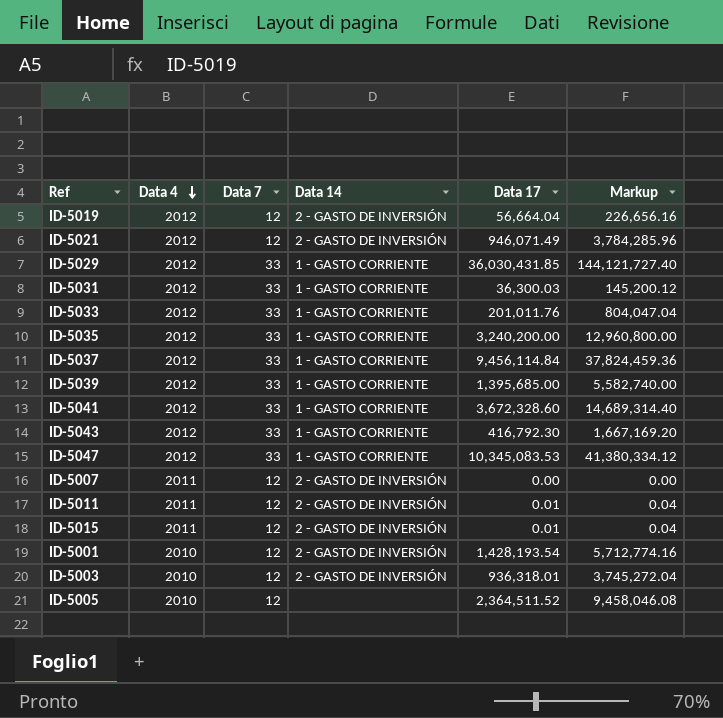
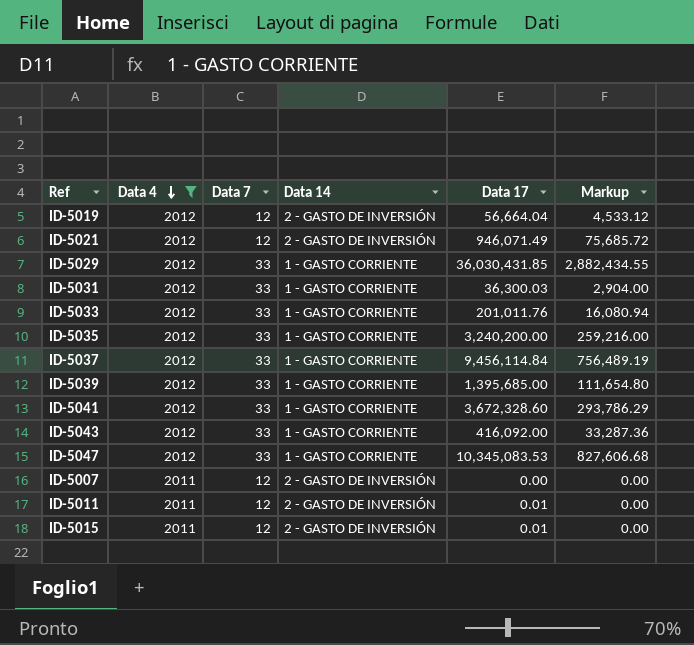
filter: none -> Data 4 != 2010
column Markup | formula: [Data 17] * 4 -> [Data 17] * 0.08
ID-5043 | Data 17: 416,792.30 -> 416,092.00

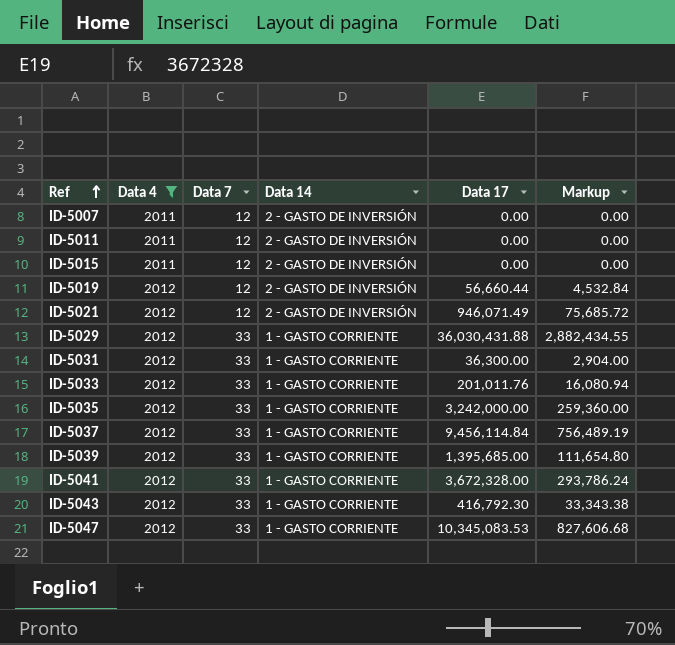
row order: Data 4 descending -> Ref ascending
ID-5011 | Data 17: 0.01 -> 0.00
ID-5015 | Data 17: 0.01 -> 0.00
ID-5019 | Data 17: 56,664.04 -> 56,660.44
ID-5019 | Markup: 4,533.12 -> 4,532.84
ID-5029 | Data 17: 36,030,431.85 -> 36,030,431.88
ID-5031 | Data 17: 36,300.03 -> 36,300.00
ID-5035 | Data 17: 3,240,200.00 -> 3,242,000.00
ID-5035 | Markup: 259,216.00 -> 259,360.00
ID-5041 | Data 17: 3,672,328.60 -> 3,672,328.00
ID-5041 | Markup: 293,786.29 -> 293,786.24
ID-5043 | Data 17: 416,092.00 -> 416,792.30
ID-5043 | Markup: 33,287.36 -> 33,343.38

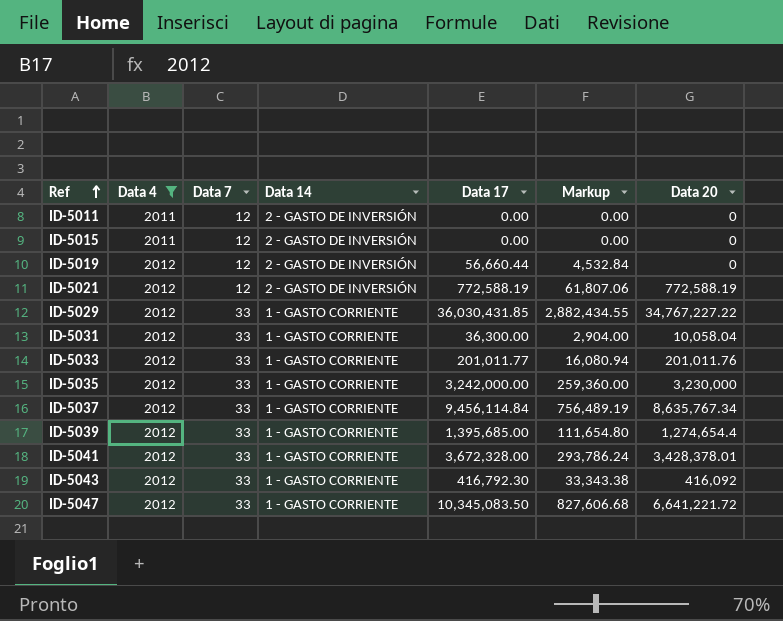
column Data 20 | position: none -> 7
row ID-5007: 2011 | 12 | 2 - GASTO DE INVERSIÓN | 0.00 | 0.00 -> none
ID-5021 | Data 17: 946,071.49 -> 772,588.19
ID-5021 | Markup: 75,685.72 -> 61,807.06
ID-5029 | Data 17: 36,030,431.88 -> 36,030,431.85
ID-5033 | Data 17: 201,011.76 -> 201,011.77
ID-5047 | Data 17: 10,345,083.53 -> 10,345,083.50

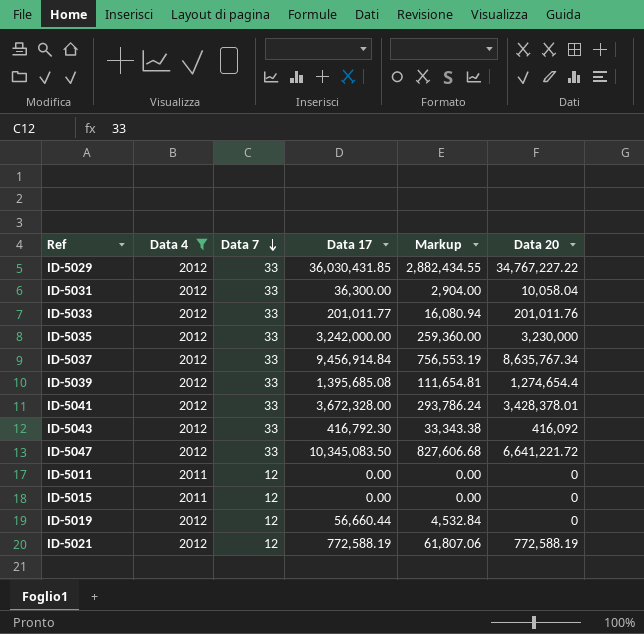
row order: Ref ascending -> Data 7 descending
column Data 14 | position: 4 -> none
ID-5037 | Data 17: 9,456,114.84 -> 9,456,914.84
ID-5037 | Markup: 756,489.19 -> 756,553.19
ID-5039 | Data 17: 1,395,685.00 -> 1,395,685.08
ID-5039 | Markup: 111,654.80 -> 111,654.81

